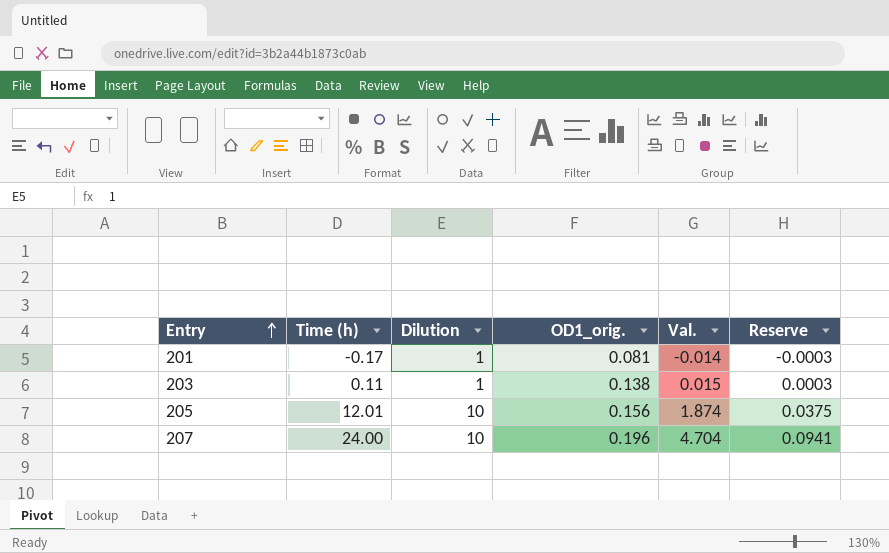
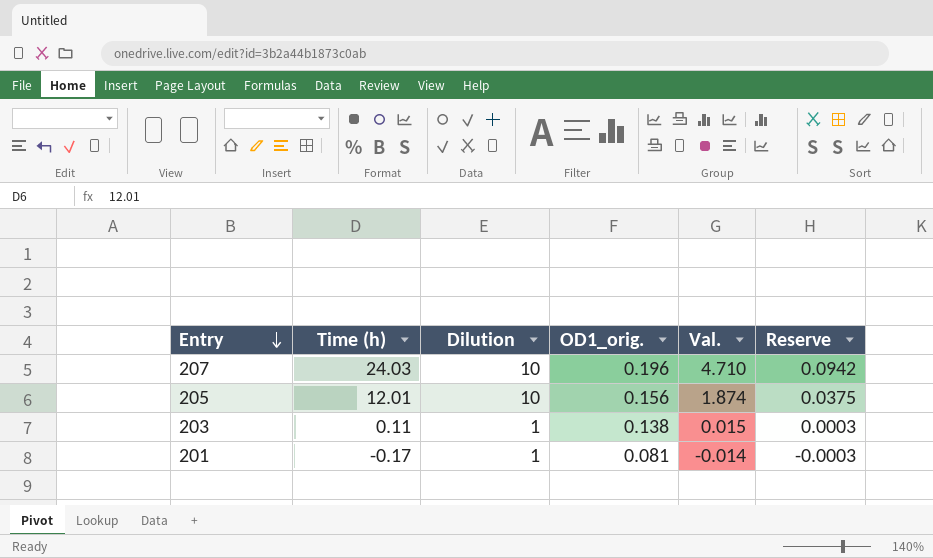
row order: Entry ascending -> Entry descending
207 | Time (h): 24.00 -> 24.03
207 | Val.: 4.704 -> 4.710
207 | Reserve: 0.0941 -> 0.0942

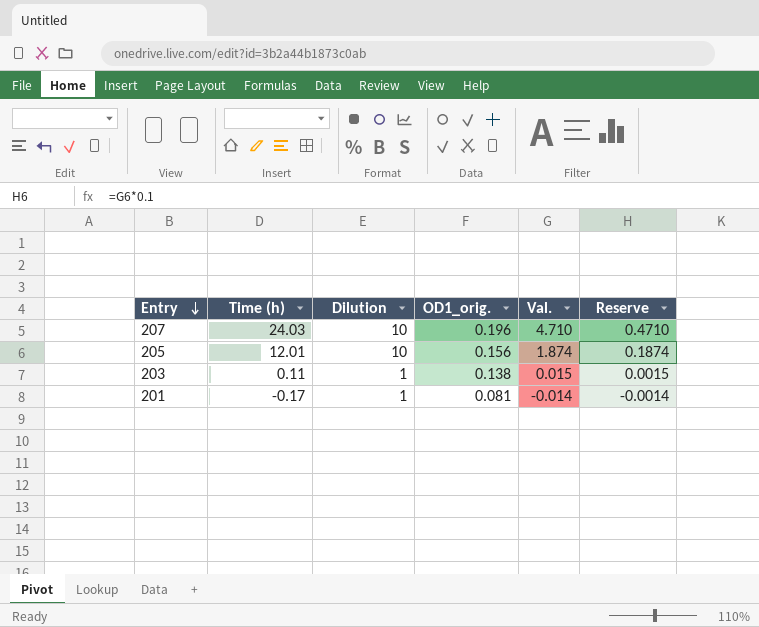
column Reserve | formula: [Val.] * 0.02 -> [Val.] * 0.1

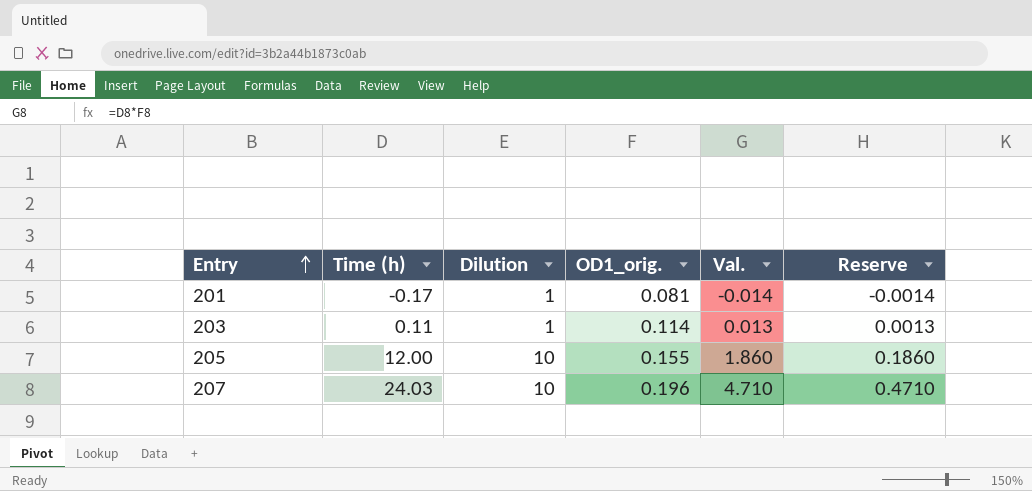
row order: Entry descending -> Entry ascending
203 | OD1_orig.: 0.138 -> 0.114
203 | Val.: 0.015 -> 0.013
203 | Reserve: 0.0015 -> 0.0013
205 | Time (h): 12.01 -> 12.00
205 | OD1_orig.: 0.156 -> 0.155
205 | Val.: 1.874 -> 1.860
205 | Reserve: 0.1874 -> 0.1860

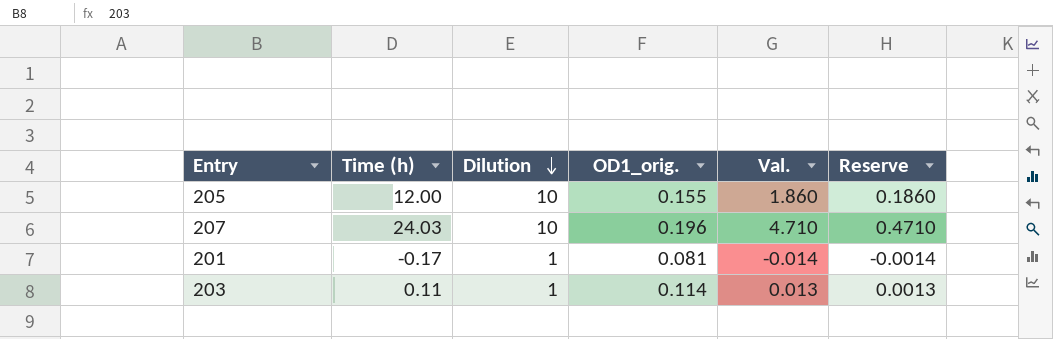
row order: Entry ascending -> Dilution descending

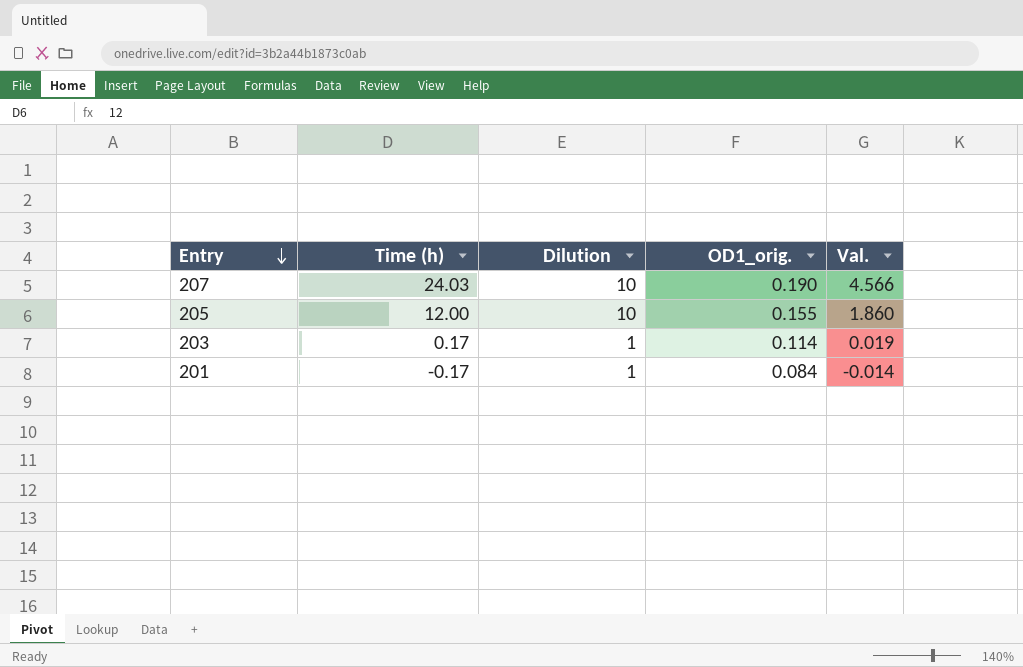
row order: Dilution descending -> Entry descending
column Reserve | formula: [Val.] * 0.1 -> none
207 | OD1_orig.: 0.196 -> 0.190
207 | Val.: 4.710 -> 4.566
203 | Time (h): 0.11 -> 0.17
203 | Val.: 0.013 -> 0.019
201 | OD1_orig.: 0.081 -> 0.084

